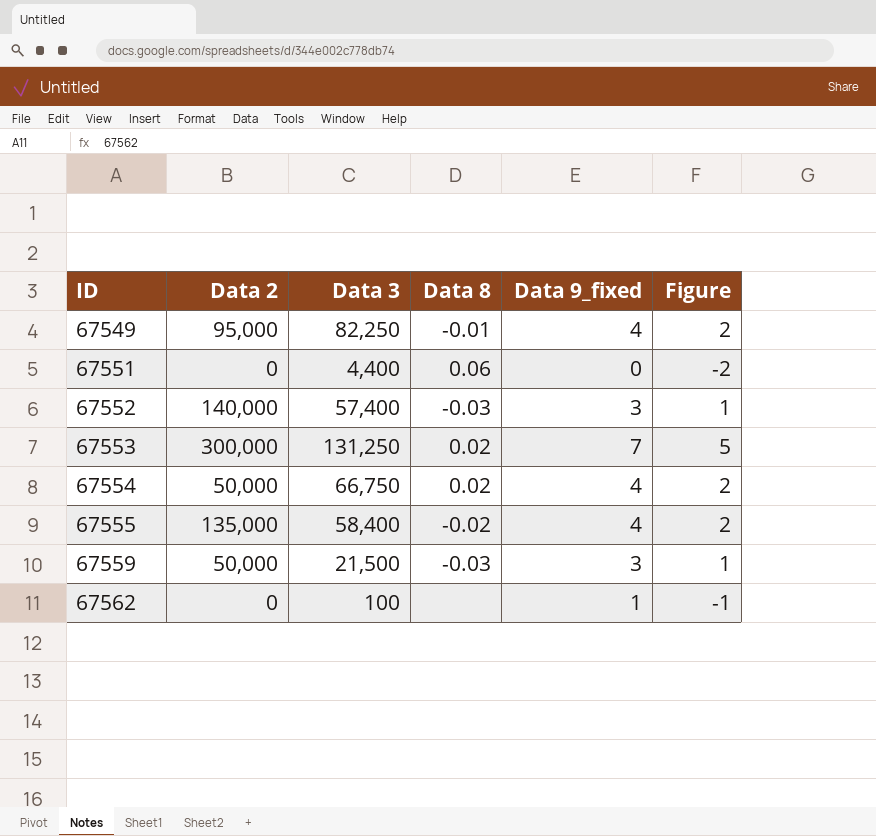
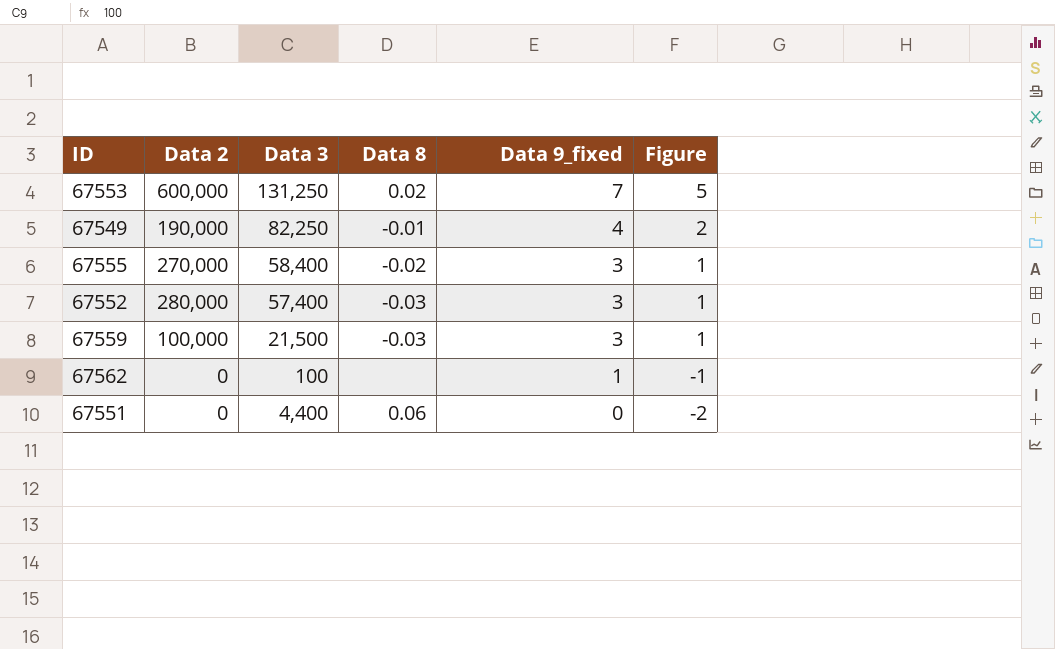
row order: ID ascending -> Data 9_fixed descending
row 67554: 50,000 | 66,750 | 0.02 | 4 | 2 -> none
67553 | Data 2: 300,000 -> 600,000
67549 | Data 2: 95,000 -> 190,000
67555 | Data 2: 135,000 -> 270,000
67555 | Data 9_fixed: 4 -> 3
67555 | Figure: 2 -> 1
67552 | Data 2: 140,000 -> 280,000
67559 | Data 2: 50,000 -> 100,000

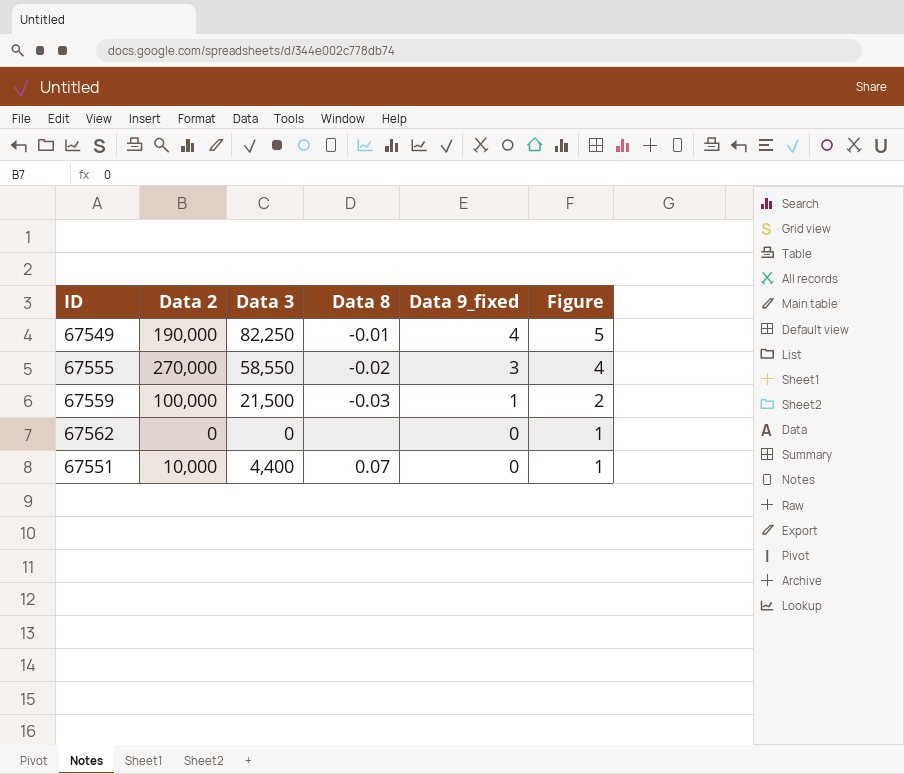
column Figure | formula: [Data 9_fixed] - 2 -> [Data 9_fixed] + 1
row 67553: 600,000 | 131,250 | 0.02 | 7 | 5 -> none
row 67552: 280,000 | 57,400 | -0.03 | 3 | 1 -> none
67555 | Data 3: 58,400 -> 58,550
67559 | Data 9_fixed: 3 -> 1
67562 | Data 3: 100 -> 0
67562 | Data 9_fixed: 1 -> 0
67551 | Data 2: 0 -> 10,000
67551 | Data 8: 0.06 -> 0.07

